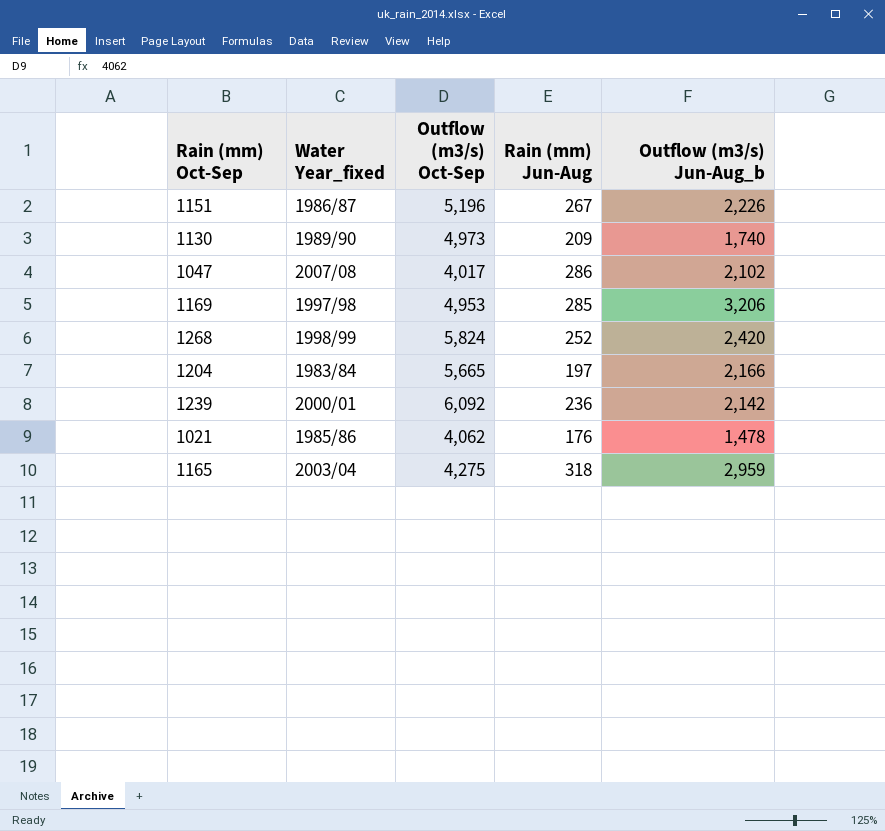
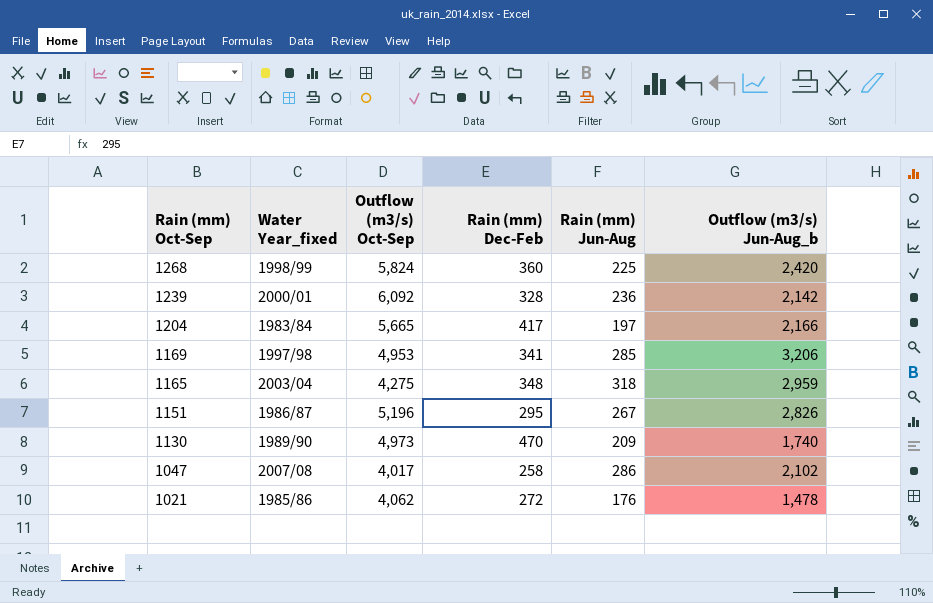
row order: none -> Rain (mm) Oct-Sep descending
column Rain (mm) Dec-Feb | position: none -> 4
1268 | Rain (mm) Jun-Aug: 252 -> 225
1151 | Outflow (m3/s) Jun-Aug_b: 2,226 -> 2,826

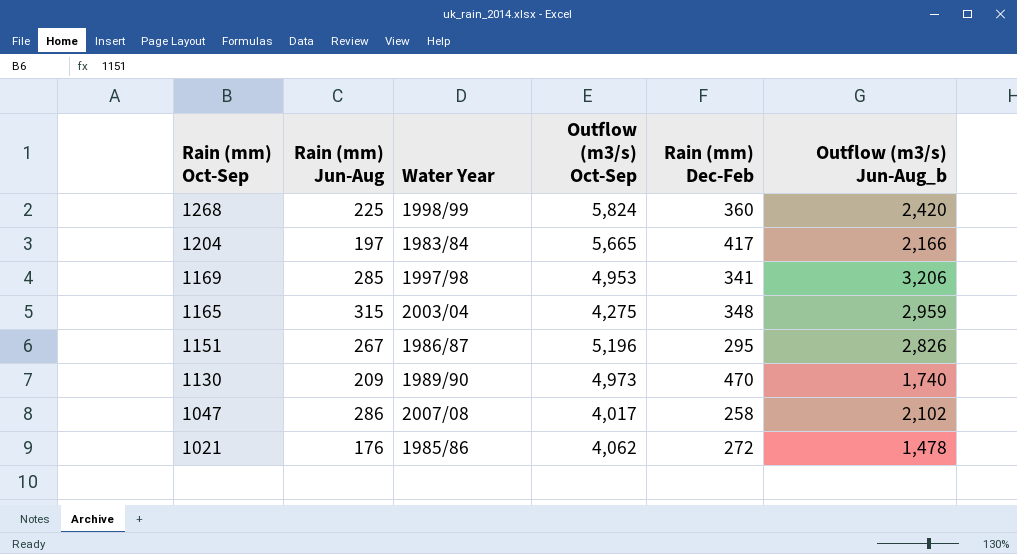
column Rain (mm) Jun-Aug | position: 5 -> 2
column name: Water Year_fixed -> Water Year
row 1239: 2000/01 | 6,092 | 328 | 236 | 2,142 -> none
1165 | Rain (mm) Jun-Aug: 318 -> 315

